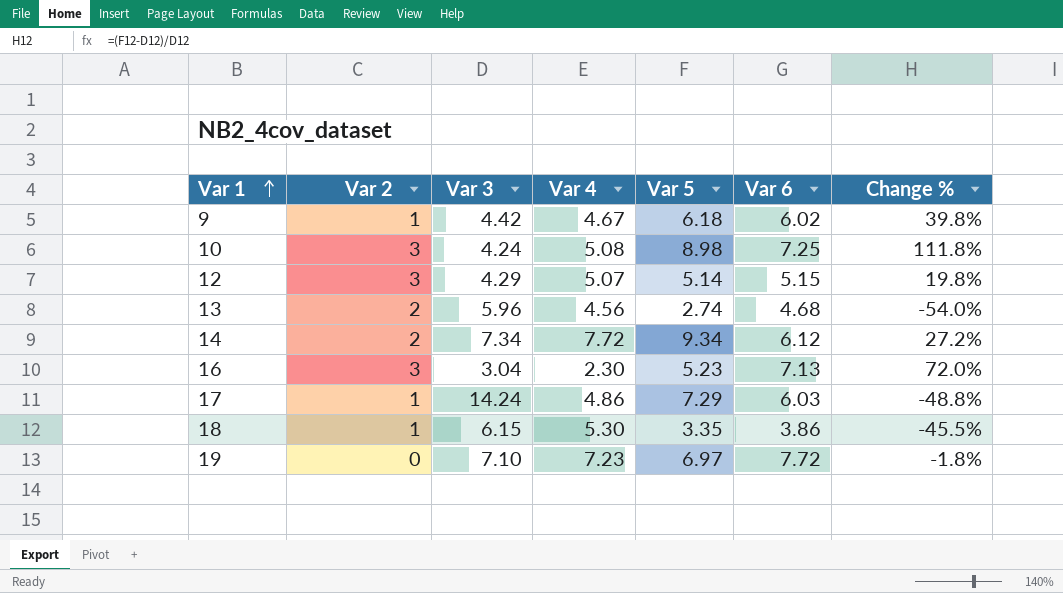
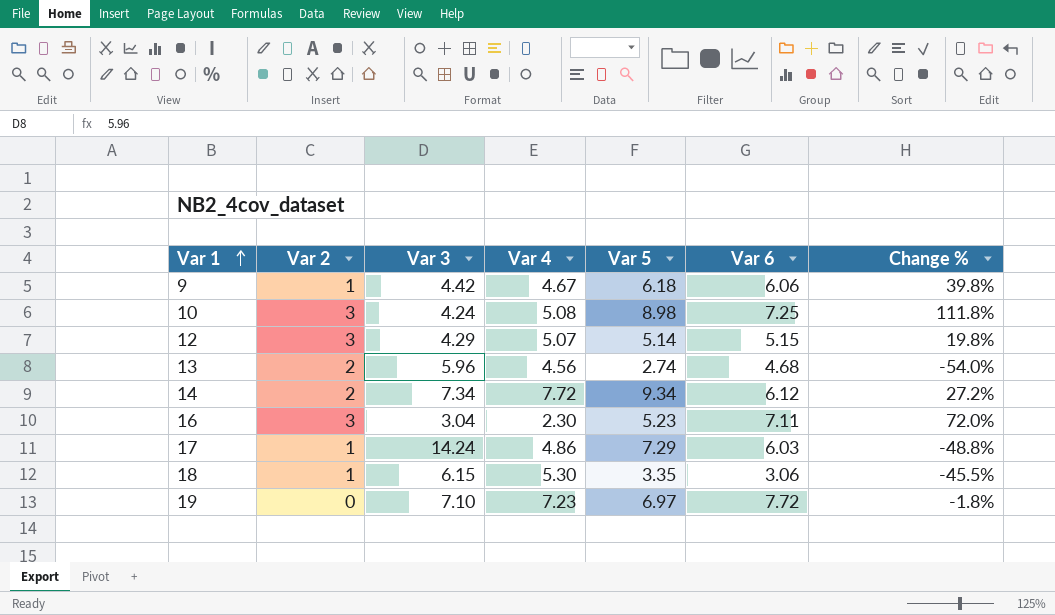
9 | Var 6: 6.02 -> 6.06
16 | Var 6: 7.13 -> 7.11
18 | Var 6: 3.86 -> 3.06

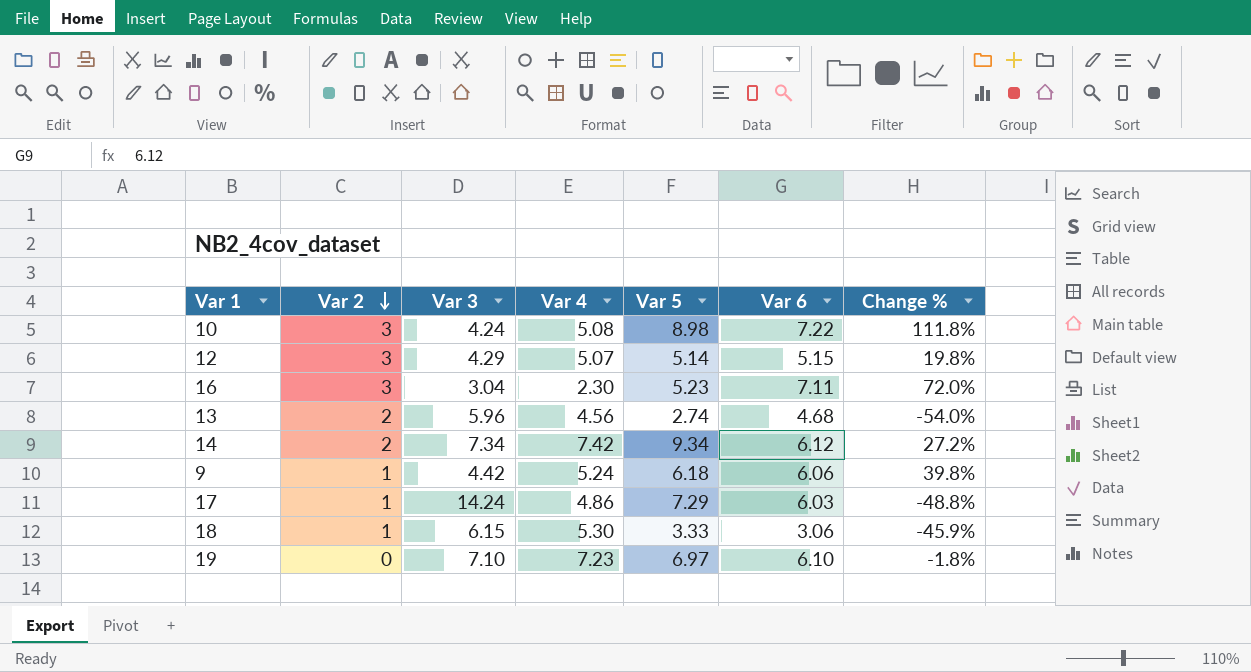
row order: Var 1 ascending -> Var 2 descending
10 | Var 6: 7.25 -> 7.22
14 | Var 4: 7.72 -> 7.42
9 | Var 4: 4.67 -> 5.24
18 | Var 5: 3.35 -> 3.33
18 | Change %: -45.5% -> -45.9%
19 | Var 6: 7.72 -> 6.10

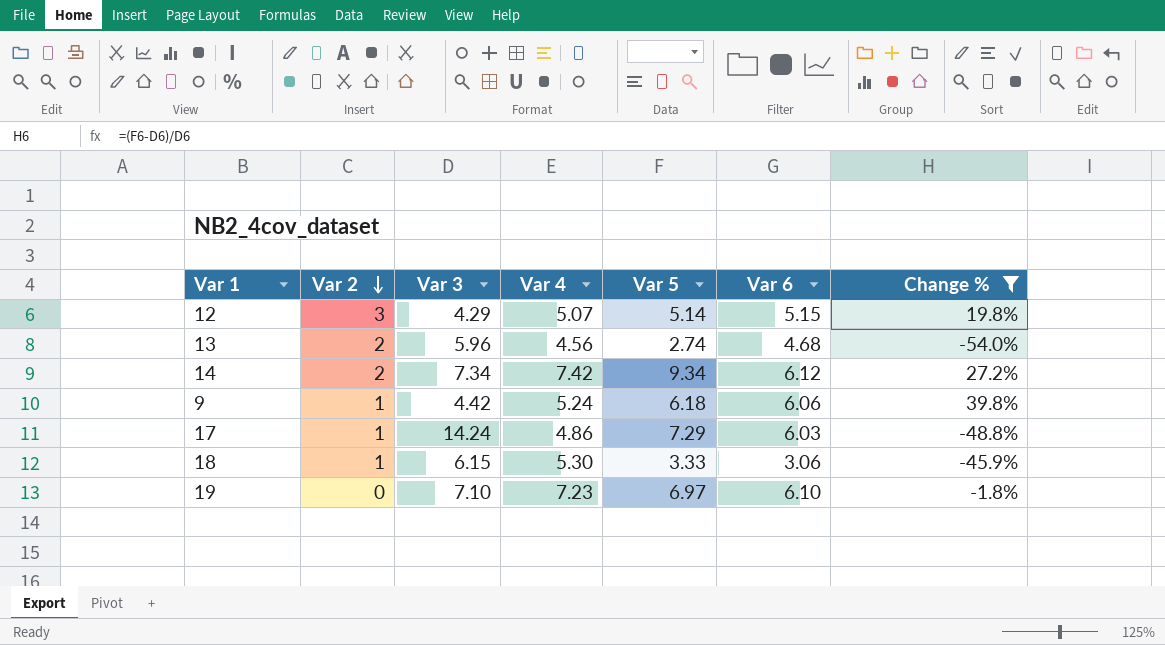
filter: none -> Change % <= 39.8%

